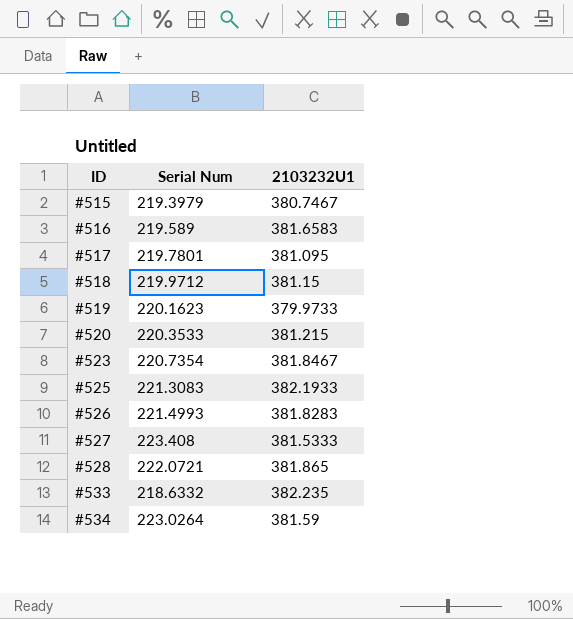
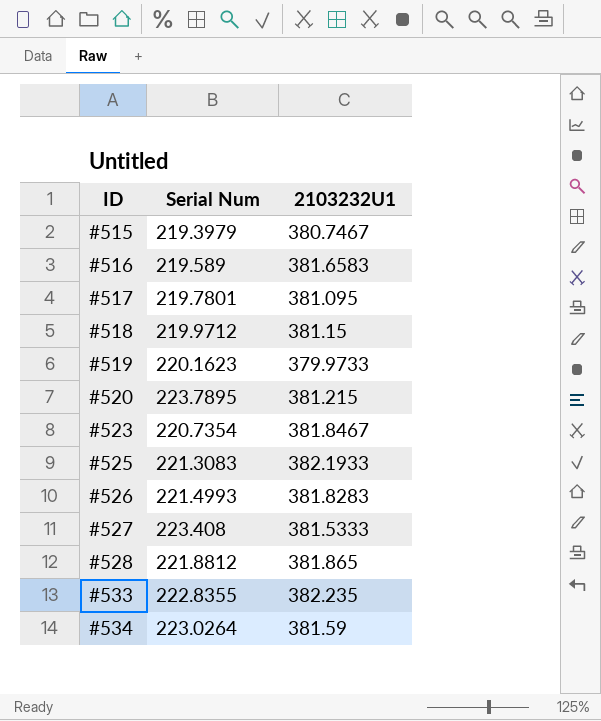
#520 | Serial Num: 220.3533 -> 223.7895
#528 | Serial Num: 222.0721 -> 221.8812
#533 | Serial Num: 218.6332 -> 222.8355

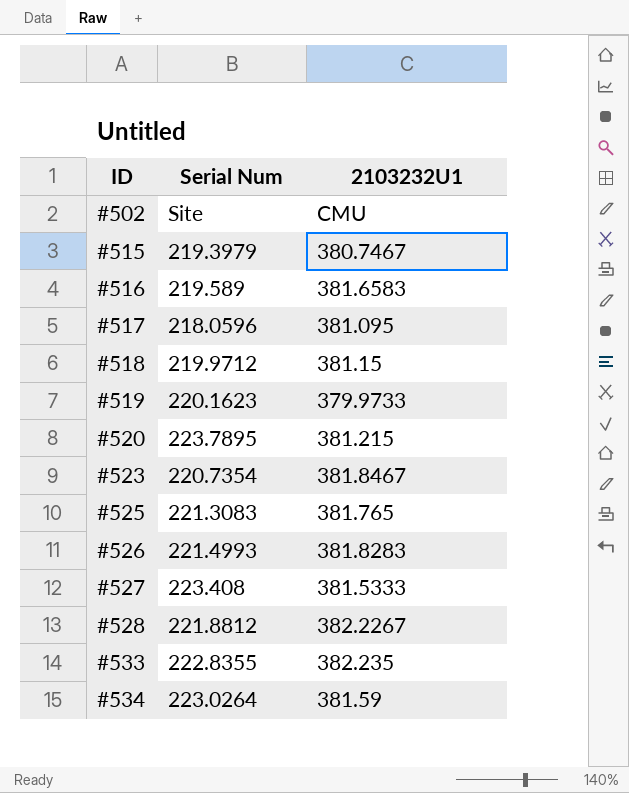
row #502: none -> Site | CMU
#517 | Serial Num: 219.7801 -> 218.0596
#525 | 2103232U1: 382.1933 -> 381.765
#528 | 2103232U1: 381.865 -> 382.2267

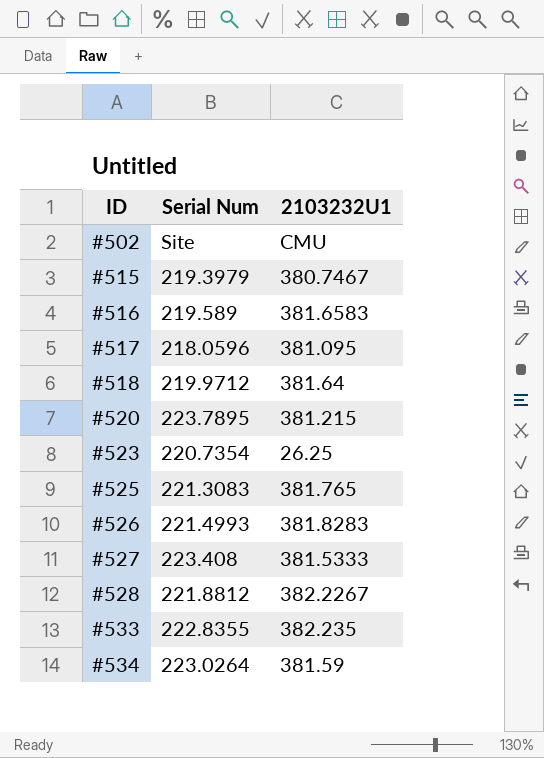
row #519: 220.1623 | 379.9733 -> none
#518 | 2103232U1: 381.15 -> 381.64
#523 | 2103232U1: 381.8467 -> 26.25

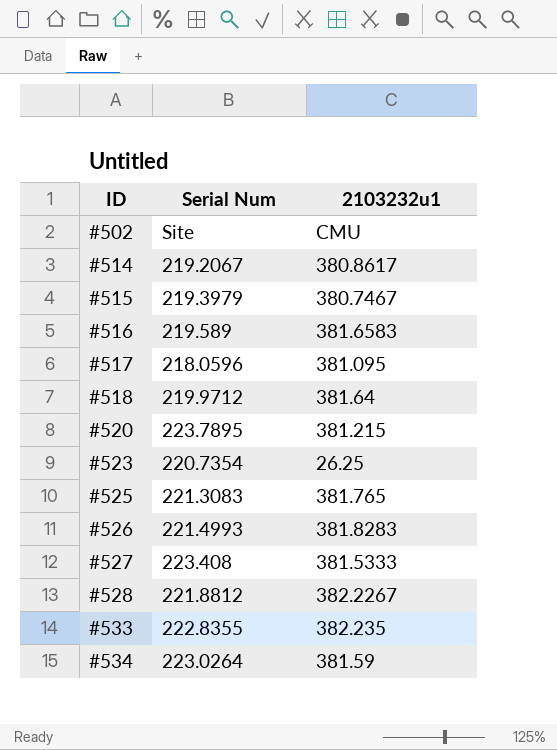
column name: 2103232U1 -> 2103232u1
row #514: none -> 219.2067 | 380.8617

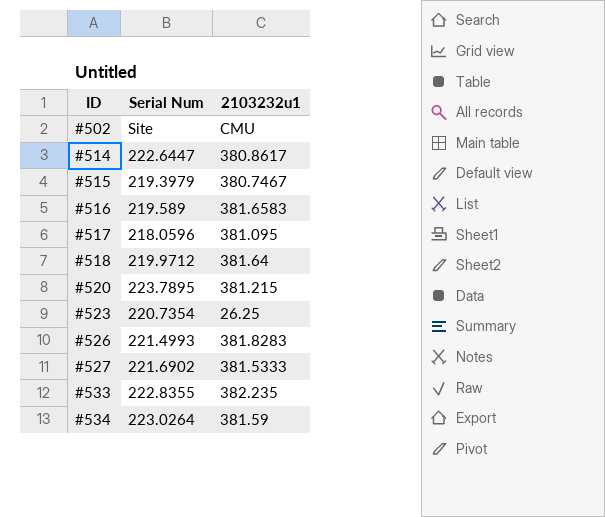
row #525: 221.3083 | 381.765 -> none
row #528: 221.8812 | 382.2267 -> none
#514 | Serial Num: 219.2067 -> 222.6447
#527 | Serial Num: 223.408 -> 221.6902

